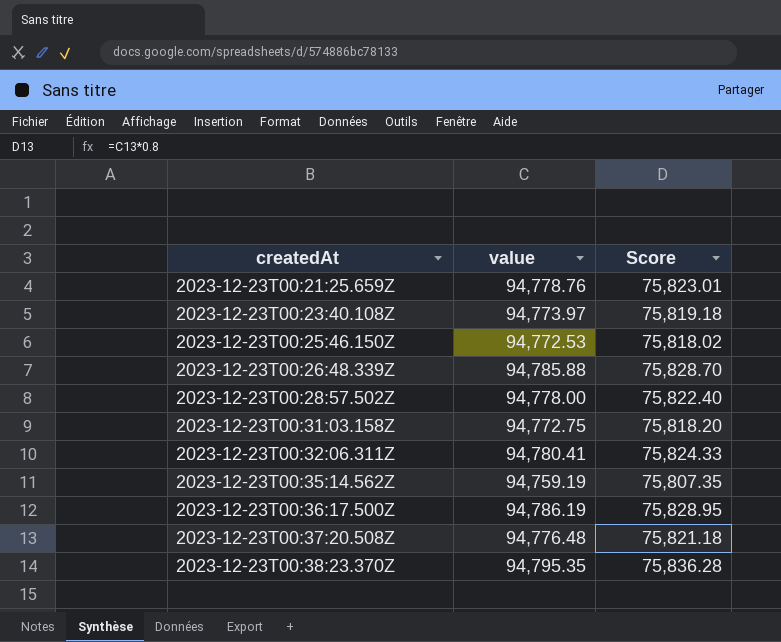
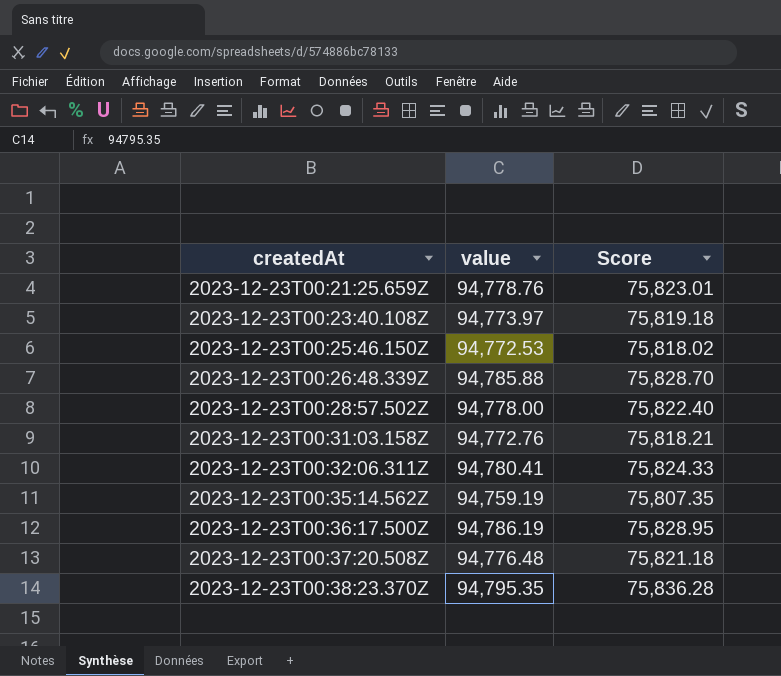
2023-12-23T00:31:03.158Z | value: 94,772.75 -> 94,772.76
2023-12-23T00:31:03.158Z | Score: 75,818.20 -> 75,818.21

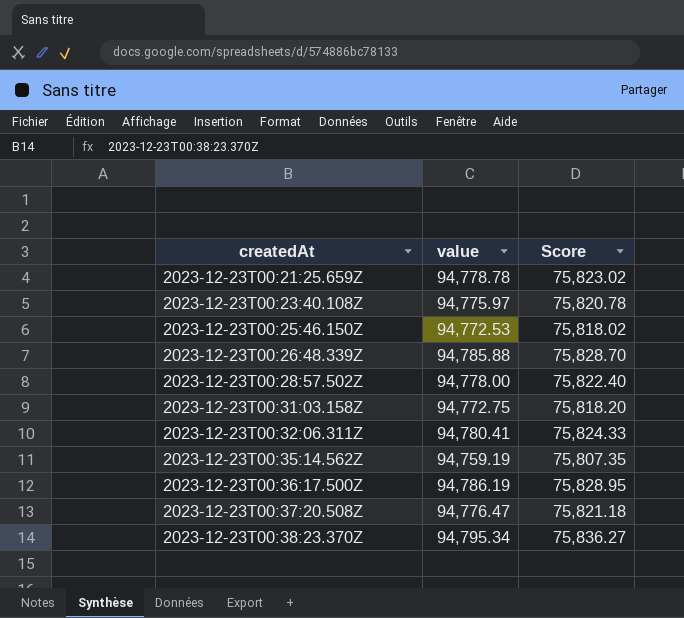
2023-12-23T00:21:25.659Z | value: 94,778.76 -> 94,778.78
2023-12-23T00:21:25.659Z | Score: 75,823.01 -> 75,823.02
2023-12-23T00:23:40.108Z | value: 94,773.97 -> 94,775.97
2023-12-23T00:23:40.108Z | Score: 75,819.18 -> 75,820.78
2023-12-23T00:31:03.158Z | value: 94,772.76 -> 94,772.75
2023-12-23T00:31:03.158Z | Score: 75,818.21 -> 75,818.20
2023-12-23T00:37:20.508Z | value: 94,776.48 -> 94,776.47
2023-12-23T00:38:23.370Z | value: 94,795.35 -> 94,795.34
2023-12-23T00:38:23.370Z | Score: 75,836.28 -> 75,836.27

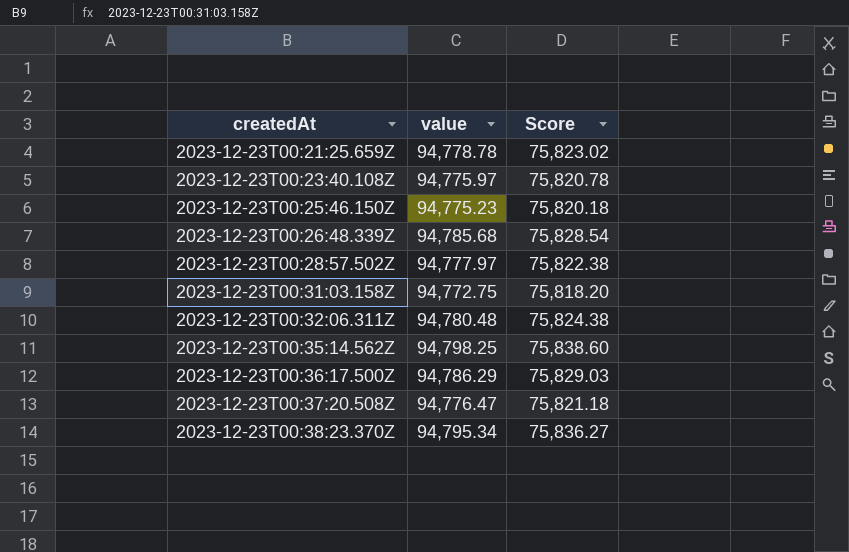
2023-12-23T00:25:46.150Z | value: 94,772.53 -> 94,775.23
2023-12-23T00:25:46.150Z | Score: 75,818.02 -> 75,820.18
2023-12-23T00:26:48.339Z | value: 94,785.88 -> 94,785.68
2023-12-23T00:26:48.339Z | Score: 75,828.70 -> 75,828.54
2023-12-23T00:28:57.502Z | value: 94,778.00 -> 94,777.97
2023-12-23T00:28:57.502Z | Score: 75,822.40 -> 75,822.38
2023-12-23T00:32:06.311Z | value: 94,780.41 -> 94,780.48
2023-12-23T00:32:06.311Z | Score: 75,824.33 -> 75,824.38
2023-12-23T00:35:14.562Z | value: 94,759.19 -> 94,798.25
2023-12-23T00:35:14.562Z | Score: 75,807.35 -> 75,838.60
2023-12-23T00:36:17.500Z | value: 94,786.19 -> 94,786.29
2023-12-23T00:36:17.500Z | Score: 75,828.95 -> 75,829.03

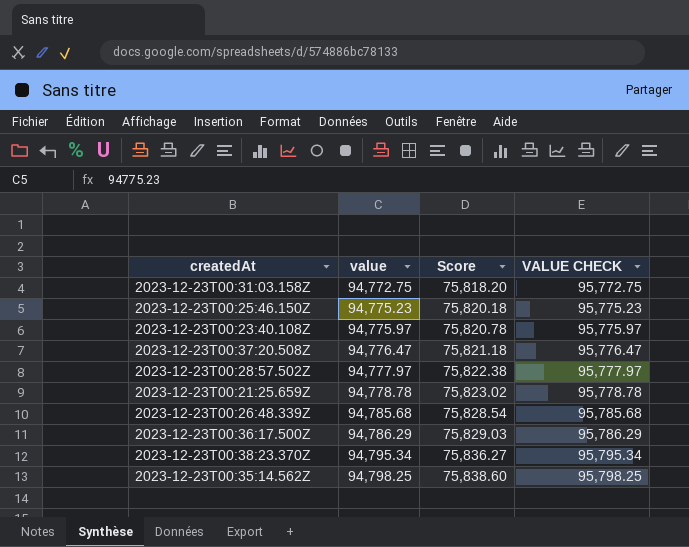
row order: createdAt ascending -> value ascending
column VALUE CHECK | formula: none -> [value] + 1000
row 2023-12-23T00:32:06.311Z: 94,780.48 | 75,824.38 -> none

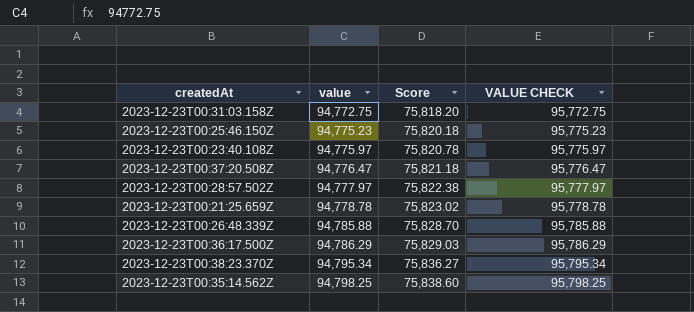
2023-12-23T00:26:48.339Z | value: 94,785.68 -> 94,785.88
2023-12-23T00:26:48.339Z | Score: 75,828.54 -> 75,828.70
2023-12-23T00:26:48.339Z | VALUE CHECK: 95,785.68 -> 95,785.88

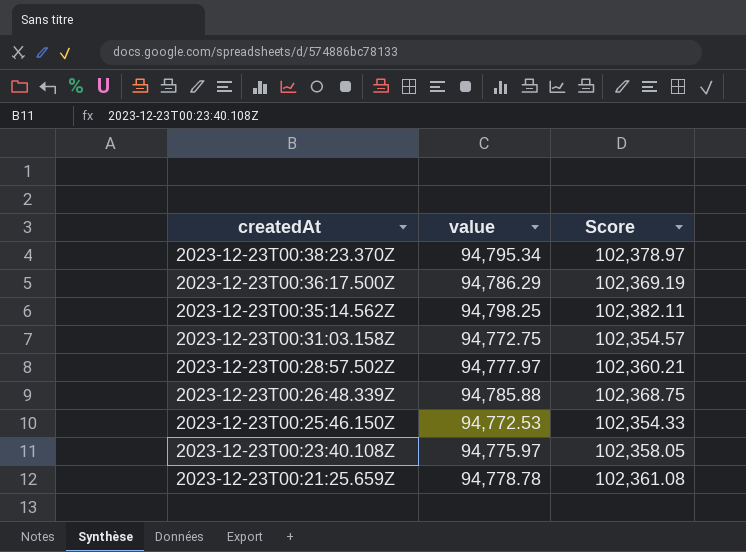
row order: value ascending -> createdAt descending
column VALUE CHECK | formula: [value] + 1000 -> none
column Score | formula: [value] * 0.8 -> [value] * 1.08
row 2023-12-23T00:37:20.508Z: 94,776.47 | 75,821.18 | 95,776.47 -> none
2023-12-23T00:25:46.150Z | value: 94,775.23 -> 94,772.53

